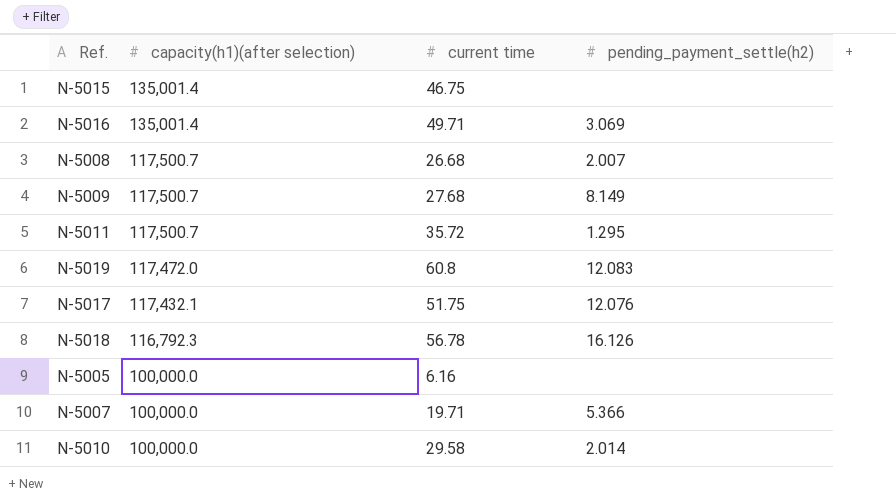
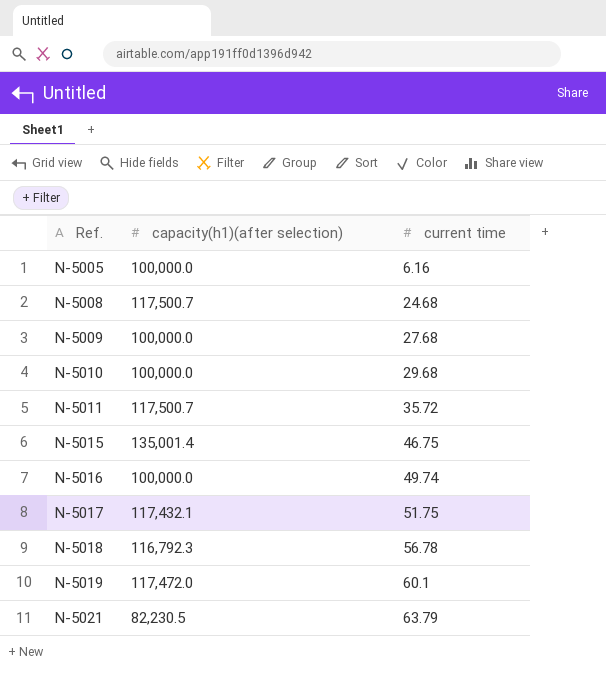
row order: capacity(h1)(after selection) descending -> Ref. ascending
column pending_payment_settle(h2) | position: 4 -> none
row N-5007: 100,000.0 | 19.71 | 5.366 -> none
N-5008 | current time: 26.68 -> 24.68
N-5009 | capacity(h1)(after selection): 117,500.7 -> 100,000.0
N-5010 | current time: 29.58 -> 29.68
N-5016 | capacity(h1)(after selection): 135,001.4 -> 100,000.0
N-5016 | current time: 49.71 -> 49.74
N-5019 | current time: 60.8 -> 60.1
row N-5021: none -> 82,230.5 | 63.79

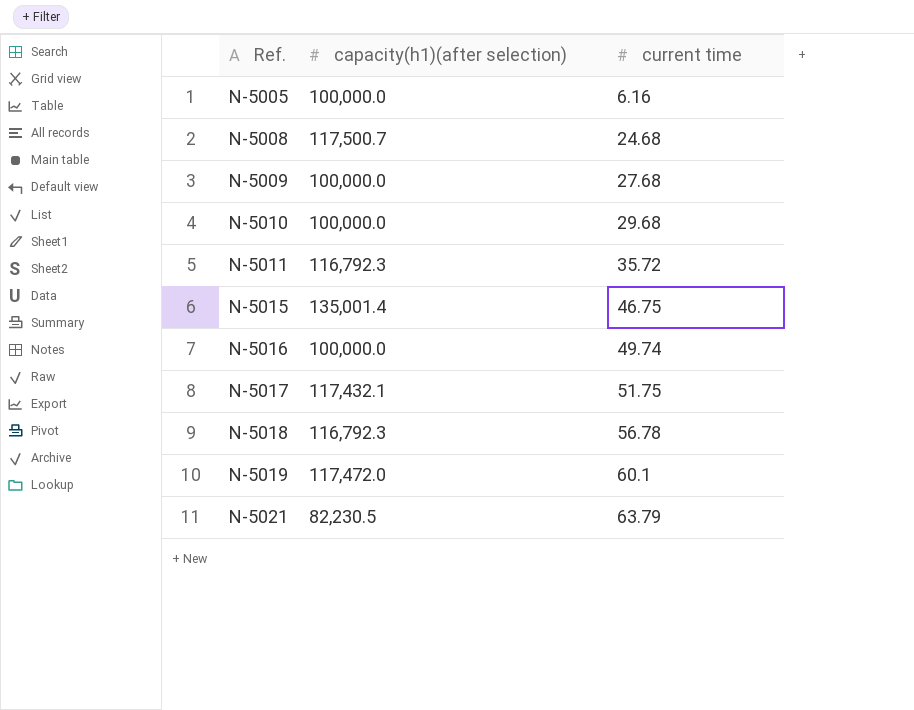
N-5011 | capacity(h1)(after selection): 117,500.7 -> 116,792.3

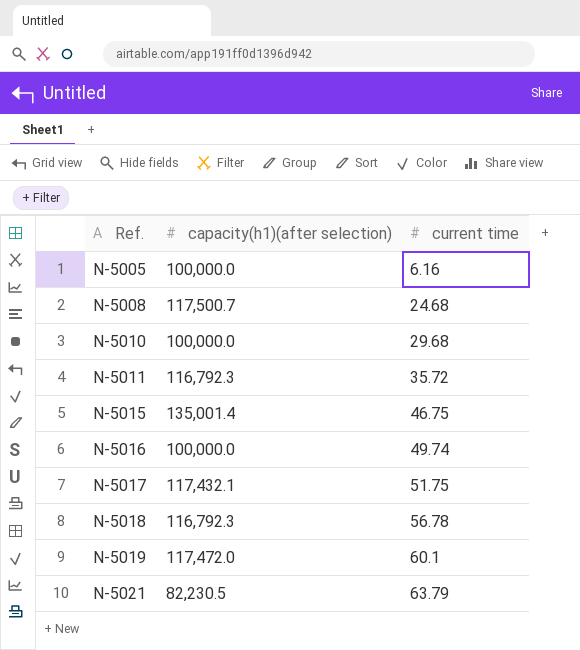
row N-5009: 100,000.0 | 27.68 -> none

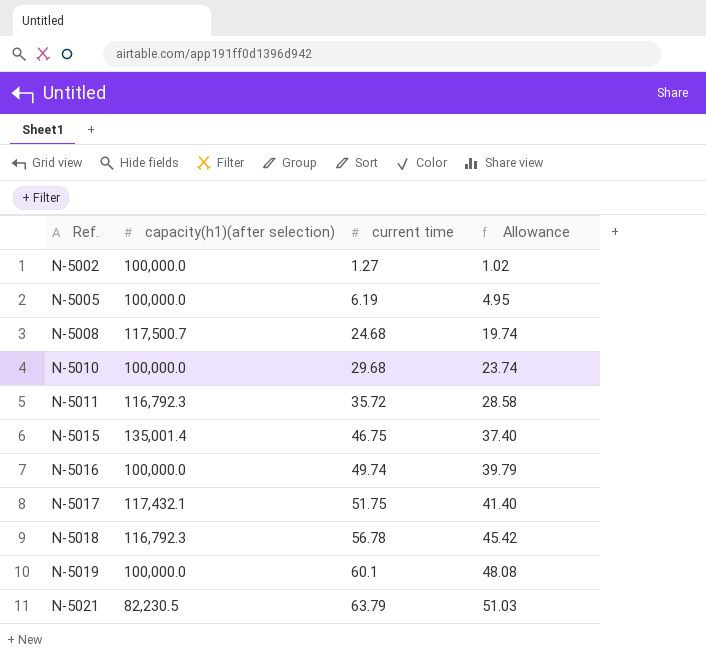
column Allowance | formula: none -> [current time] * 0.8
row N-5002: none -> 100,000.0 | 1.27 | 1.02
N-5005 | current time: 6.16 -> 6.19
N-5019 | capacity(h1)(after selection): 117,472.0 -> 100,000.0

